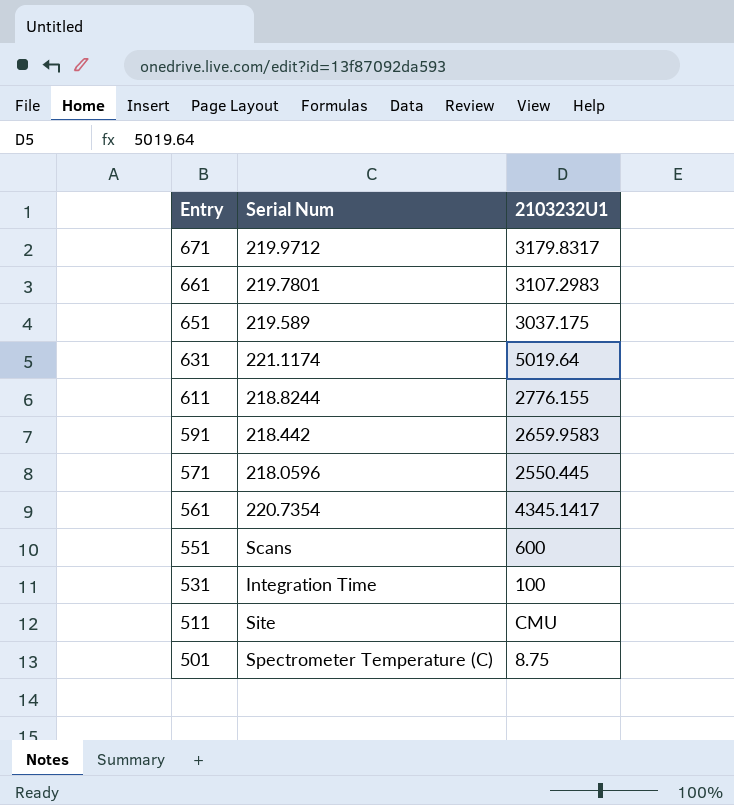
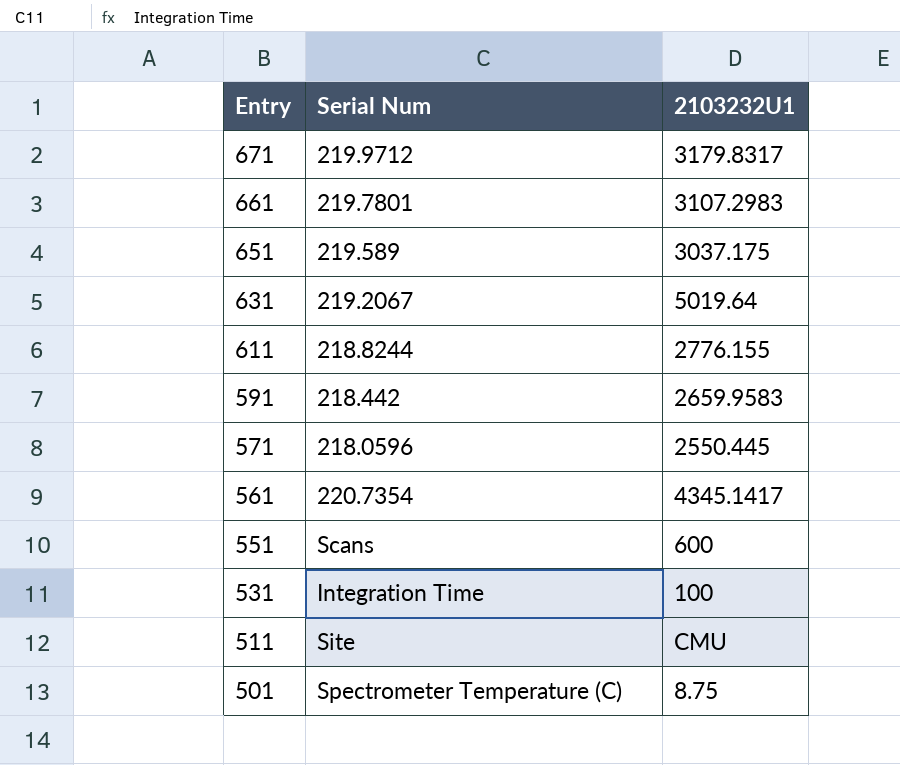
631 | Serial Num: 221.1174 -> 219.2067

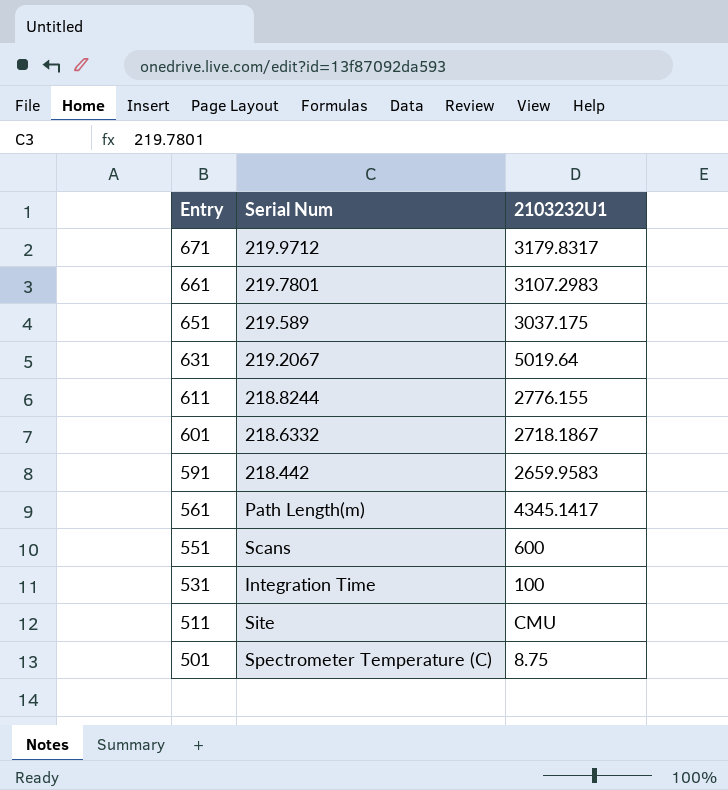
row 571: 218.0596 | 2550.445 -> none
row 601: none -> 218.6332 | 2718.1867
561 | Serial Num: 220.7354 -> Path Length(m)

